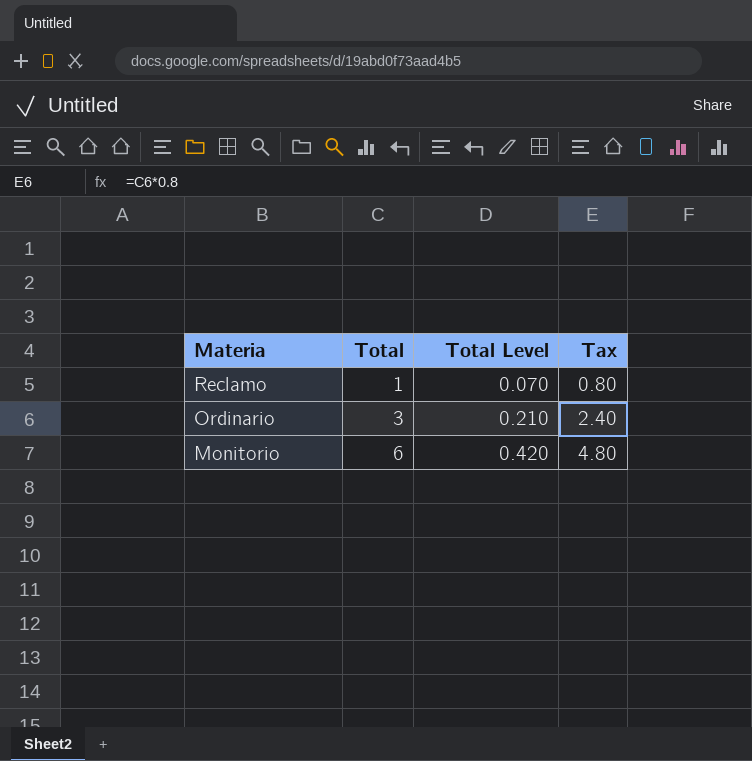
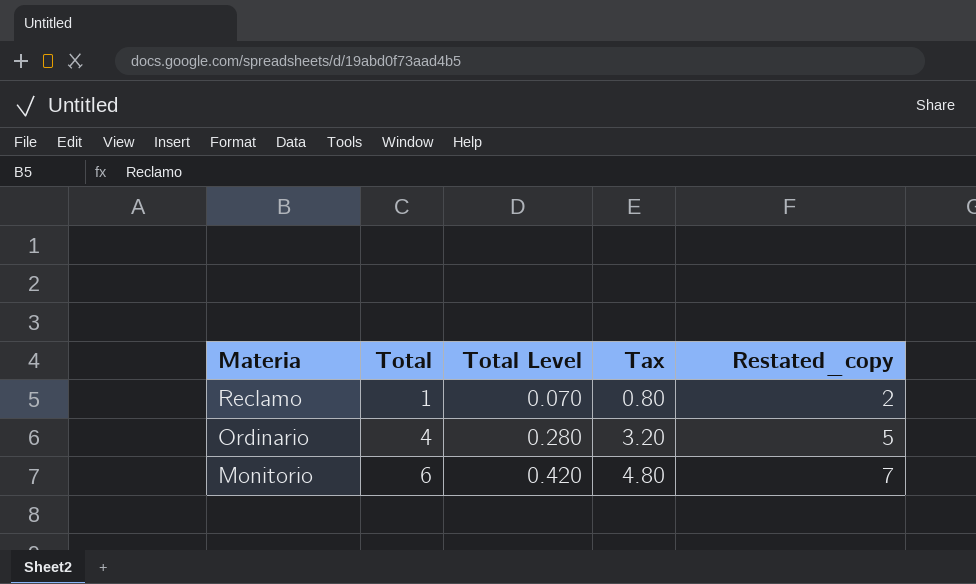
column Restated_copy | formula: none -> [Total] + 1
Ordinario | Total: 3 -> 4
Ordinario | Total Level: 0.210 -> 0.280
Ordinario | Tax: 2.40 -> 3.20

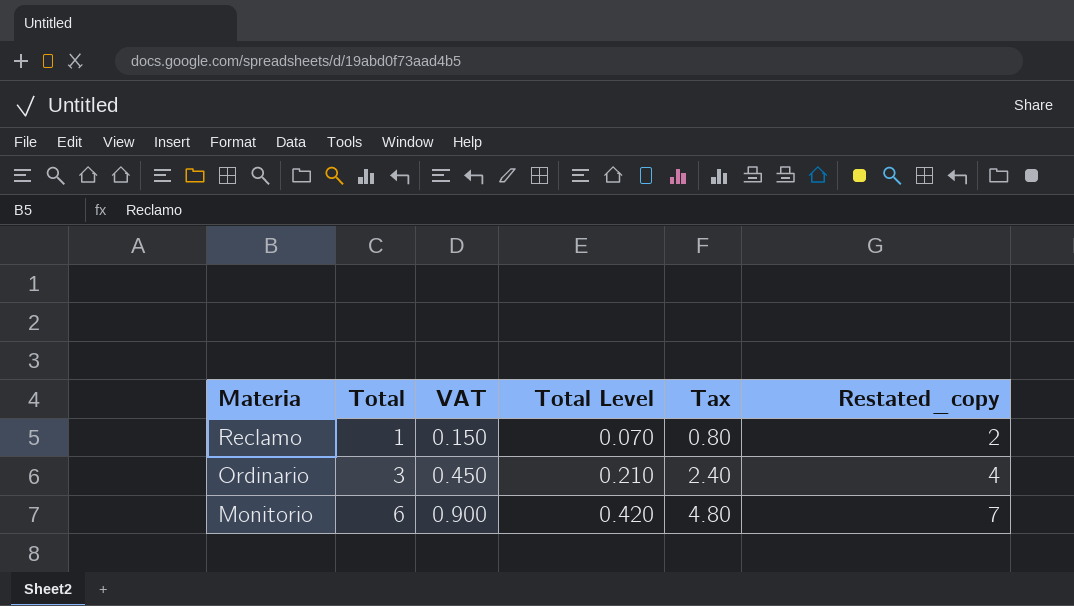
column VAT | formula: none -> [Total] * 0.15
Ordinario | Total: 4 -> 3
Ordinario | Total Level: 0.280 -> 0.210
Ordinario | Tax: 3.20 -> 2.40
Ordinario | Restated_copy: 5 -> 4

